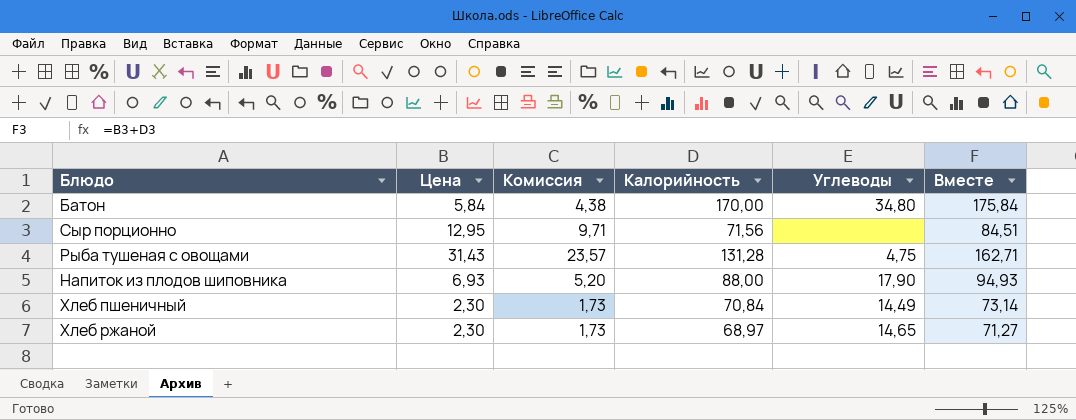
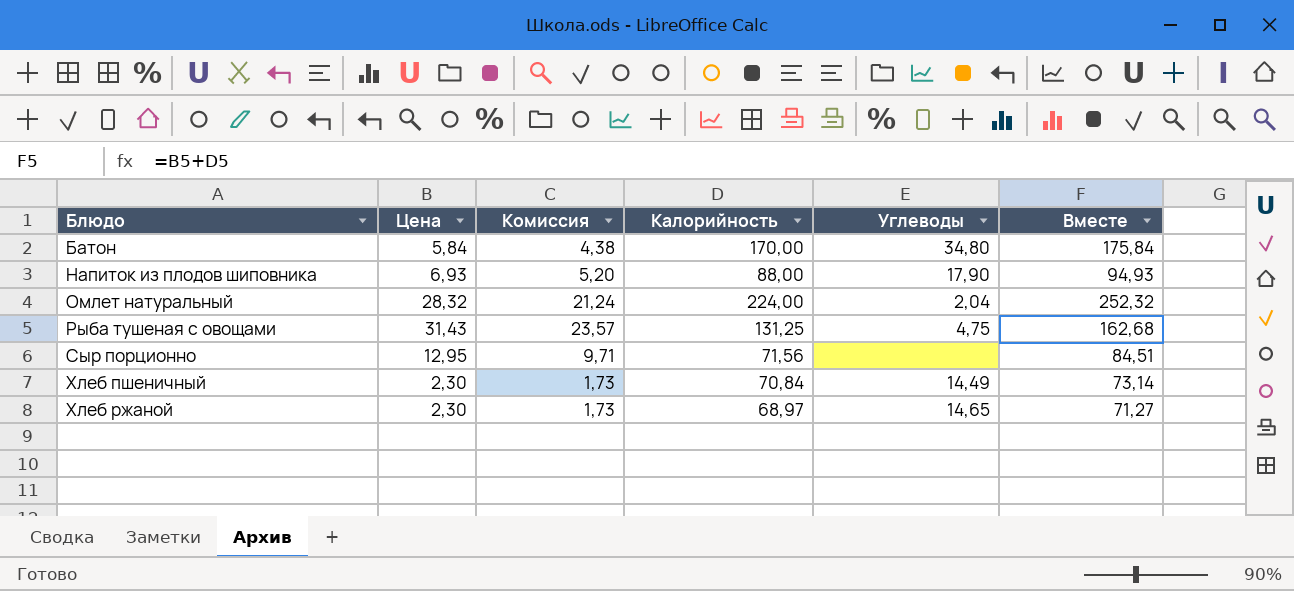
row order: none -> Блюдо ascending
row Омлет натуральный: none -> 28,32 | 21,24 | 224,00 | 2,04 | 252,32
Рыба тушеная с овощами | Калорийность: 131,28 -> 131,25
Рыба тушеная с овощами | Вместе: 162,71 -> 162,68

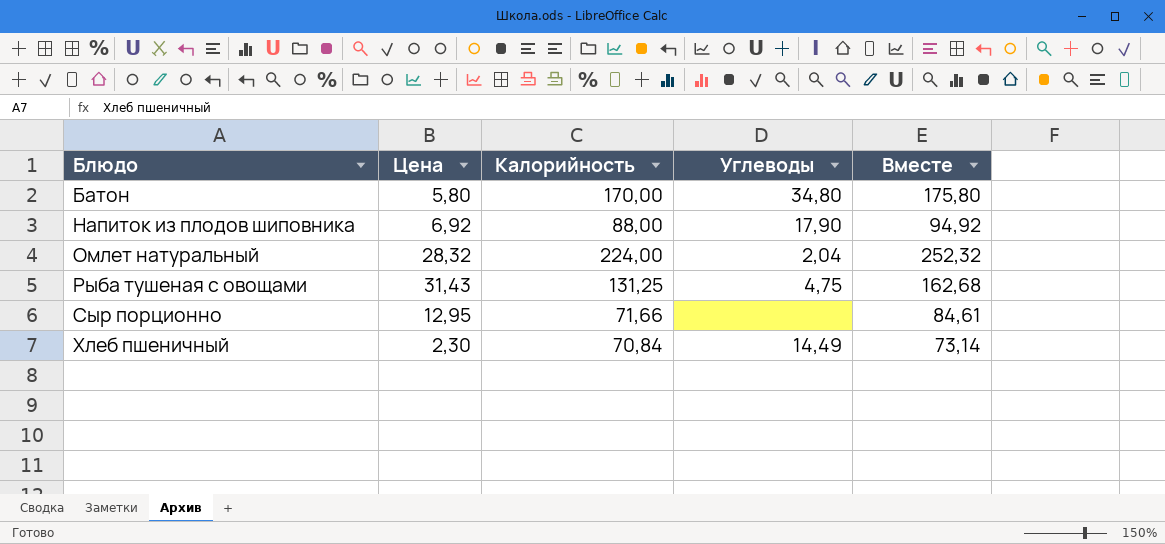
column Комиссия | formula: [Цена] * 0,75 -> none
row Хлеб ржаной: 2,30 | 1,73 | 68,97 | 14,65 | 71,27 -> none
Батон | Цена: 5,84 -> 5,80
Батон | Вместе: 175,84 -> 175,80
Напиток из плодов шиповника | Цена: 6,93 -> 6,92
Напиток из плодов шиповника | Вместе: 94,93 -> 94,92
Сыр порционно | Калорийность: 71,56 -> 71,66
Сыр порционно | Вместе: 84,51 -> 84,61

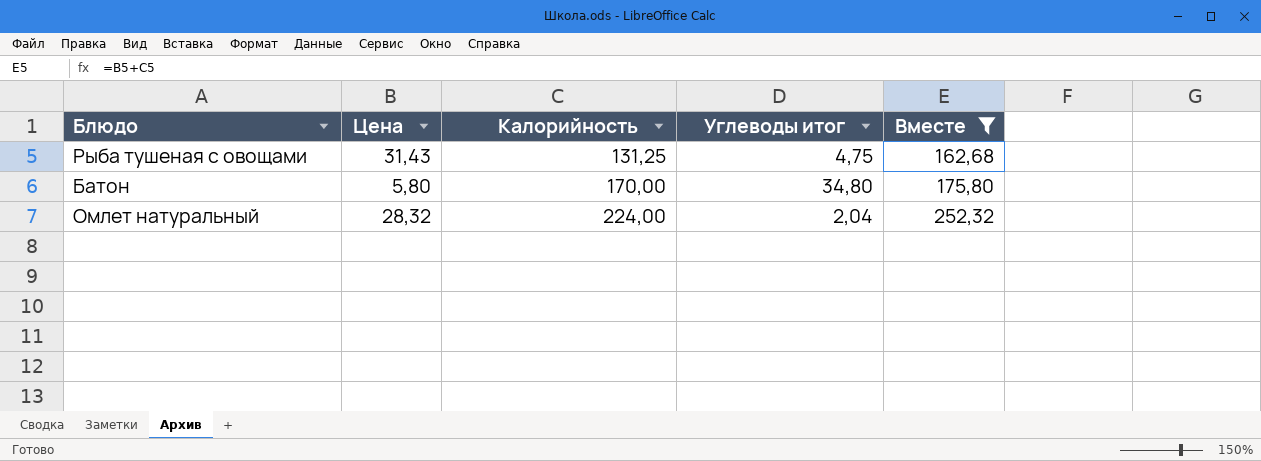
filter: none -> Вместе >= 162,68
row order: Блюдо ascending -> Калорийность ascending
column name: Углеводы -> Углеводы итог

